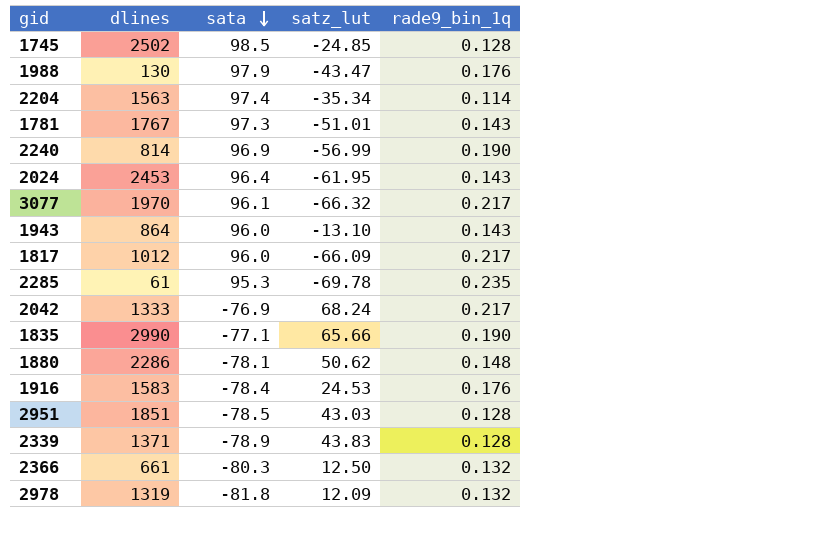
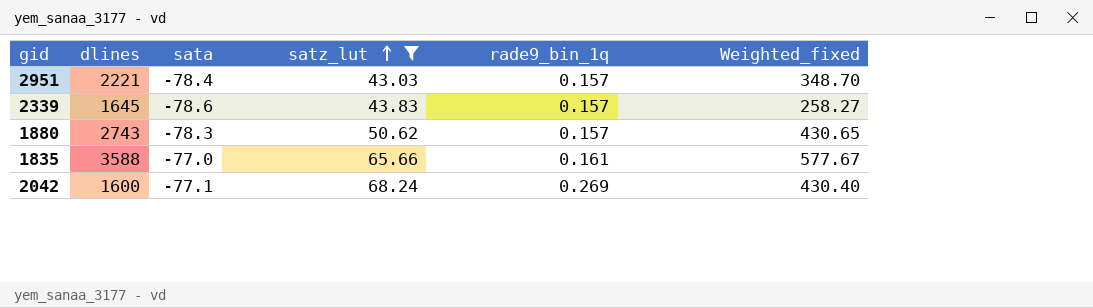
filter: none -> satz_lut >= 43.03
row order: sata descending -> satz_lut ascending
column Weighted_fixed | formula: none -> [dlines] * [rade9_bin_1q]
2951 | dlines: 1851 -> 2221
2951 | sata: -78.5 -> -78.4
2951 | rade9_bin_1q: 0.128 -> 0.157
2339 | dlines: 1371 -> 1645
2339 | sata: -78.9 -> -78.6
2339 | rade9_bin_1q: 0.128 -> 0.157
1880 | dlines: 2286 -> 2743
1880 | sata: -78.1 -> -78.3
1880 | rade9_bin_1q: 0.148 -> 0.157
1835 | dlines: 2990 -> 3588
1835 | sata: -77.1 -> -77.0
1835 | rade9_bin_1q: 0.190 -> 0.161
2042 | dlines: 1333 -> 1600
2042 | sata: -76.9 -> -77.1
2042 | rade9_bin_1q: 0.217 -> 0.269

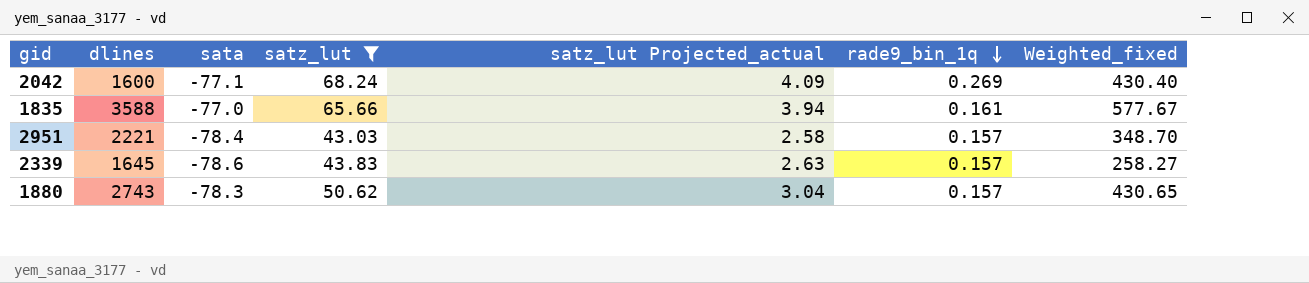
row order: satz_lut ascending -> rade9_bin_1q descending
column satz_lut Projected_actual | formula: none -> [satz_lut] * 0.06

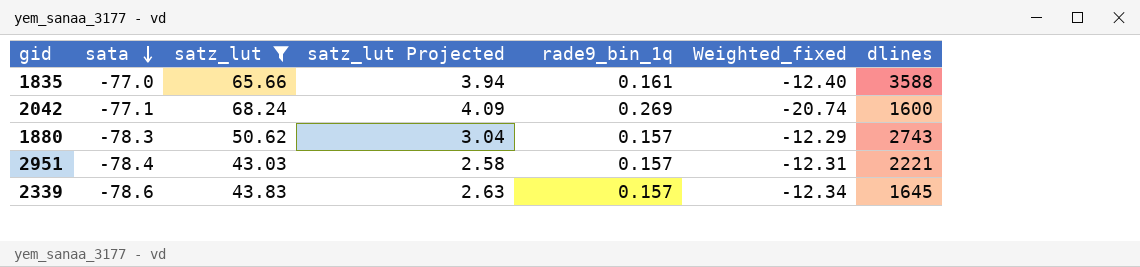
row order: rade9_bin_1q descending -> sata descending
column name: satz_lut Projected_actual -> satz_lut Projected
column Weighted_fixed | formula: [dlines] * [rade9_bin_1q] -> [sata] * [rade9_bin_1q]
column dlines | position: 2 -> 7

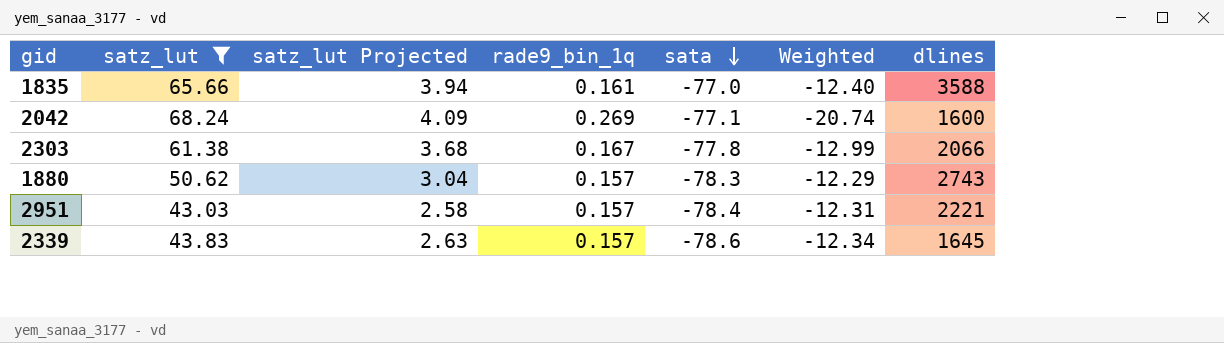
column sata | position: 2 -> 5
column name: Weighted_fixed -> Weighted
row 2303: none -> 61.38 | 3.68 | 0.167 | -77.8 | -12.99 | 2066

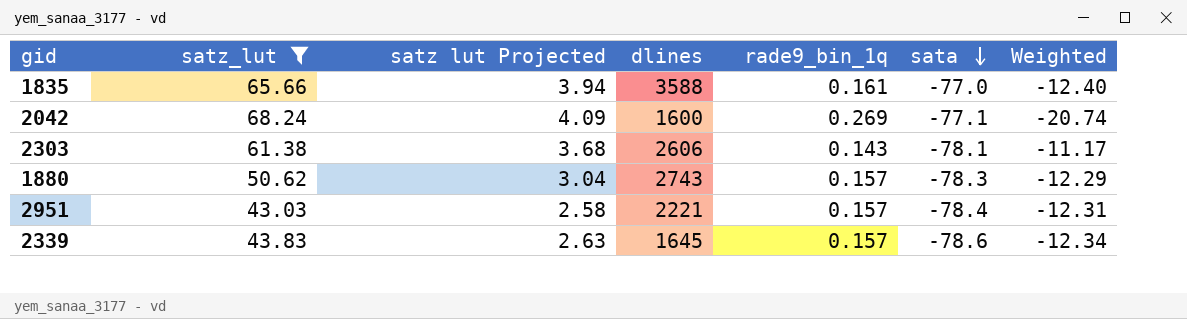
column name: satz_lut Projected -> satz lut Projected
column dlines | position: 7 -> 4
2303 | dlines: 2066 -> 2606
2303 | rade9_bin_1q: 0.167 -> 0.143
2303 | sata: -77.8 -> -78.1
2303 | Weighted: -12.99 -> -11.17

